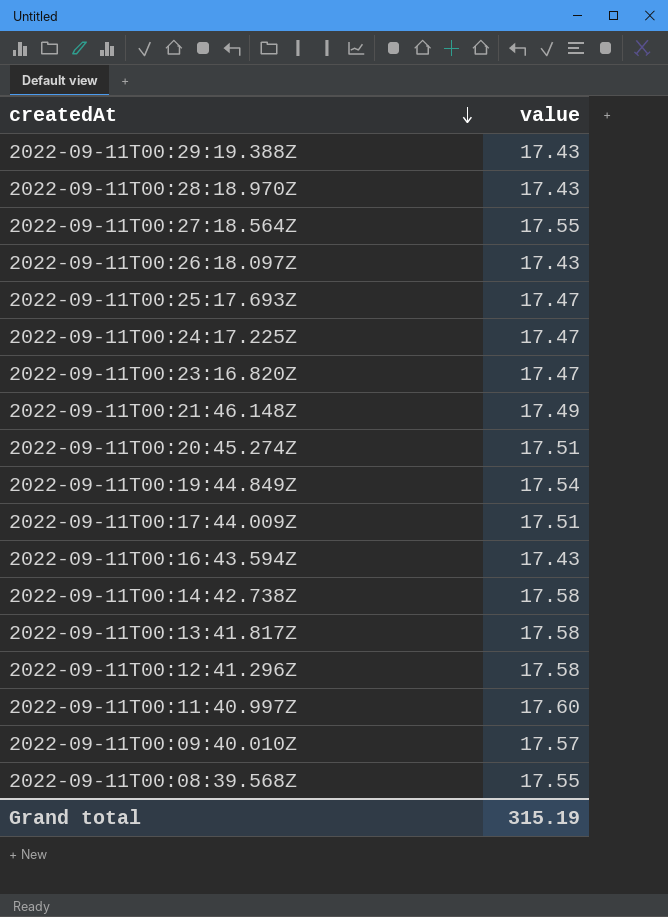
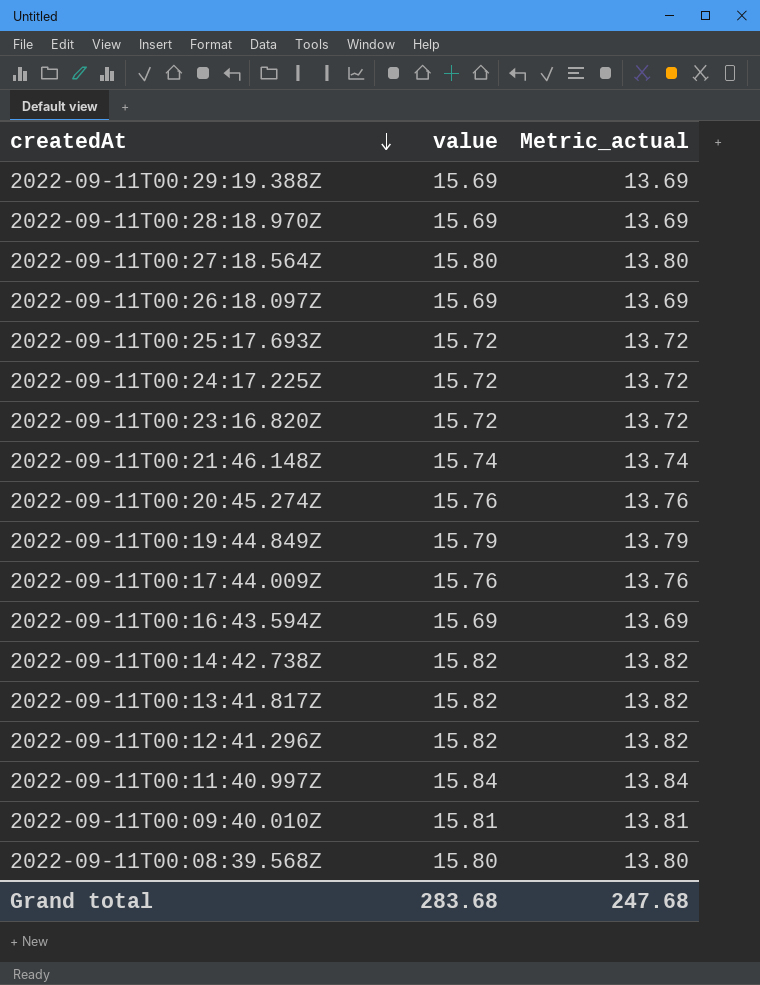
column Metric_actual | formula: none -> [value] - 2
2022-09-11T00:29:19.388Z | value: 17.43 -> 15.69
2022-09-11T00:28:18.970Z | value: 17.43 -> 15.69
2022-09-11T00:27:18.564Z | value: 17.55 -> 15.80
2022-09-11T00:26:18.097Z | value: 17.43 -> 15.69
2022-09-11T00:25:17.693Z | value: 17.47 -> 15.72
2022-09-11T00:24:17.225Z | value: 17.47 -> 15.72
2022-09-11T00:23:16.820Z | value: 17.47 -> 15.72
2022-09-11T00:21:46.148Z | value: 17.49 -> 15.74
2022-09-11T00:20:45.274Z | value: 17.51 -> 15.76
2022-09-11T00:19:44.849Z | value: 17.54 -> 15.79
2022-09-11T00:17:44.009Z | value: 17.51 -> 15.76
2022-09-11T00:16:43.594Z | value: 17.43 -> 15.69
2022-09-11T00:14:42.738Z | value: 17.58 -> 15.82
2022-09-11T00:13:41.817Z | value: 17.58 -> 15.82
2022-09-11T00:12:41.296Z | value: 17.58 -> 15.82
2022-09-11T00:11:40.997Z | value: 17.60 -> 15.84
2022-09-11T00:09:40.010Z | value: 17.57 -> 15.81
2022-09-11T00:08:39.568Z | value: 17.55 -> 15.80
Grand total | value: 315.19 -> 283.68

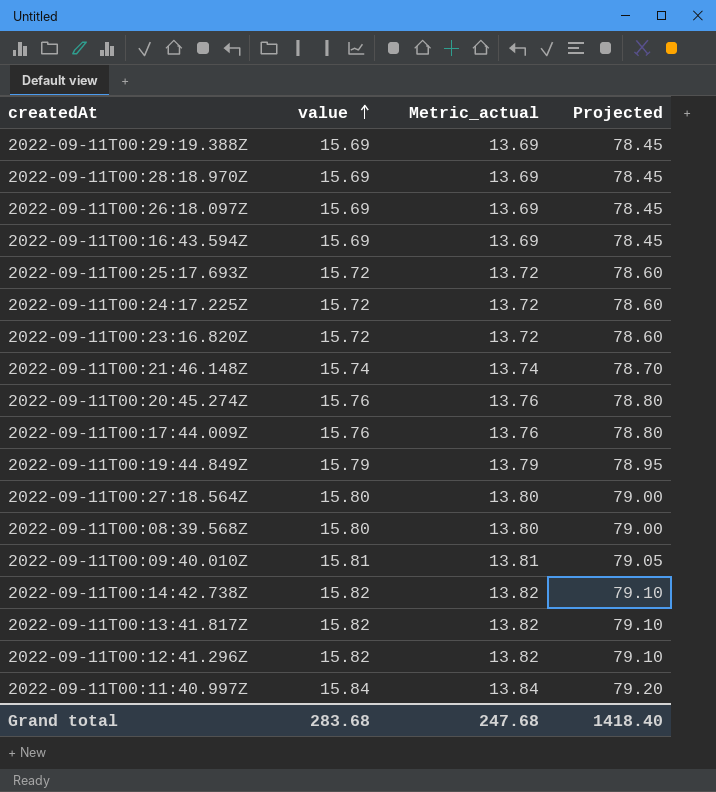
row order: createdAt descending -> value ascending
column Projected | formula: none -> [value] * 5

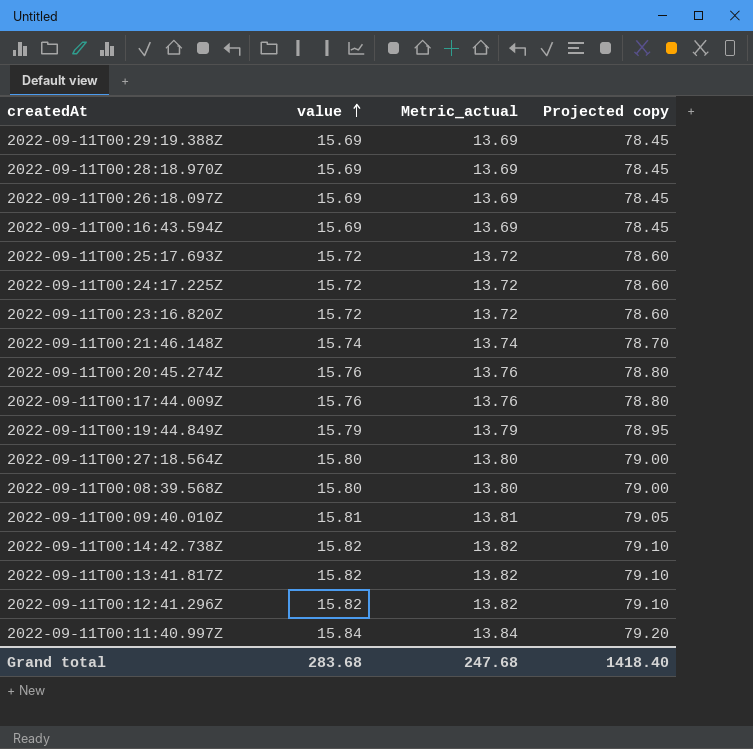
column name: Projected -> Projected copy

